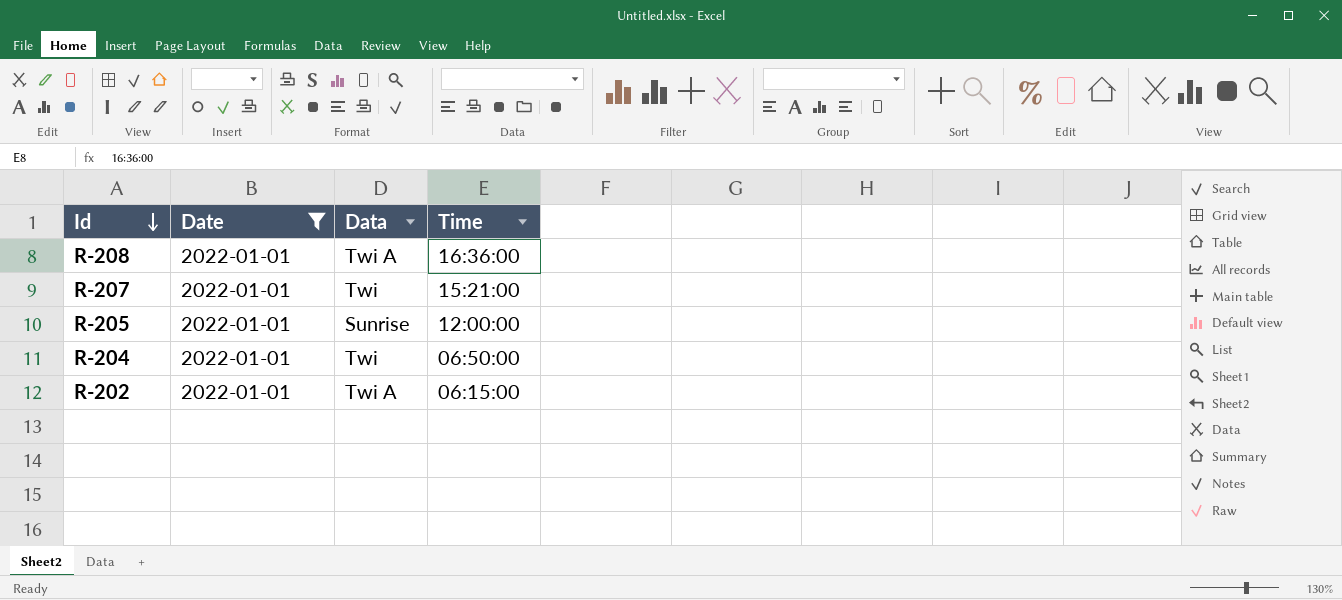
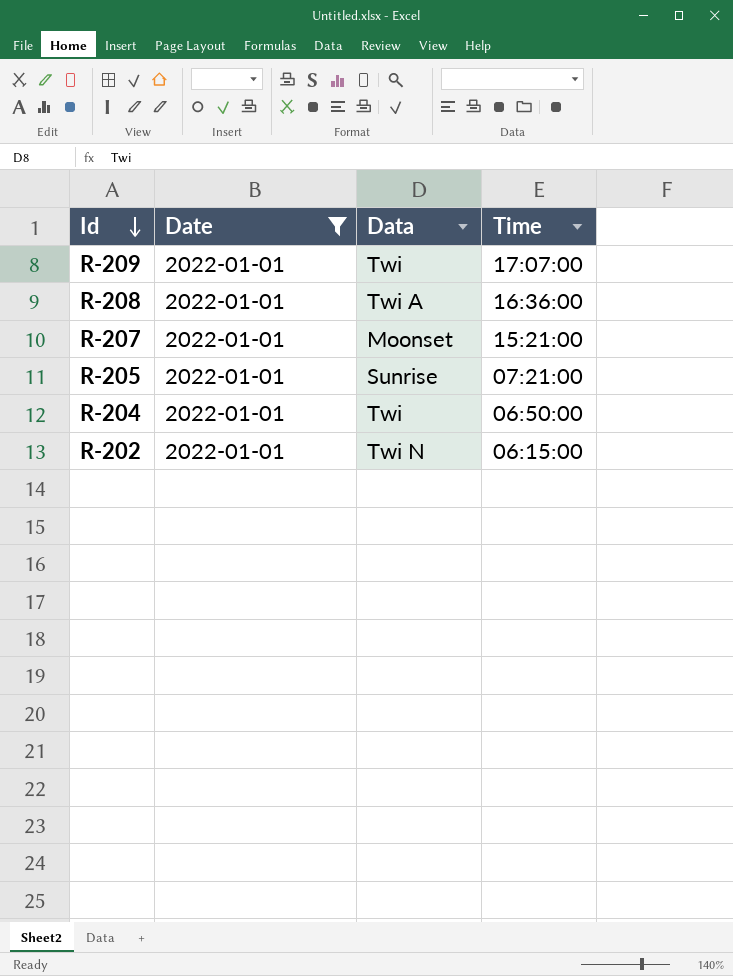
row R-209: none -> 2022-01-01 | Twi | 17:07:00
R-207 | Data: Twi -> Moonset
R-205 | Time: 12:00:00 -> 07:21:00
R-202 | Data: Twi A -> Twi N

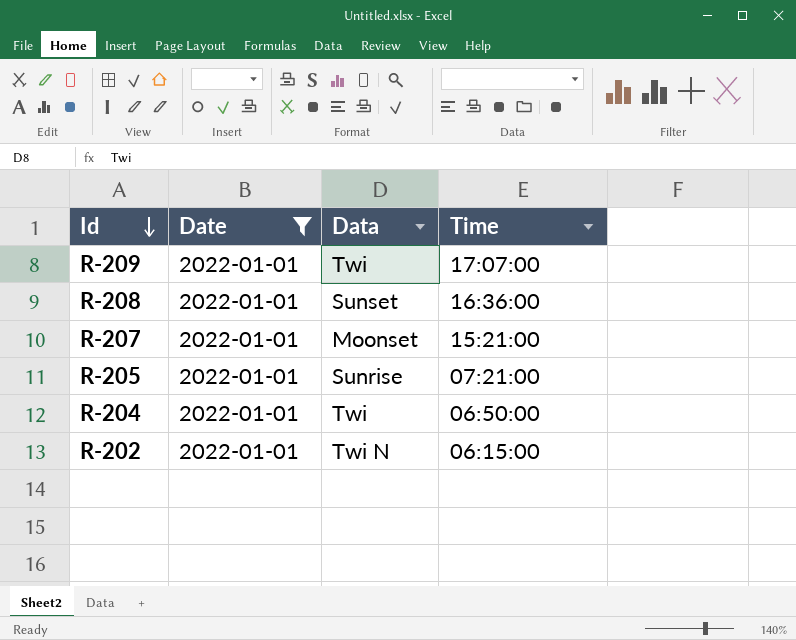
R-208 | Data: Twi A -> Sunset

